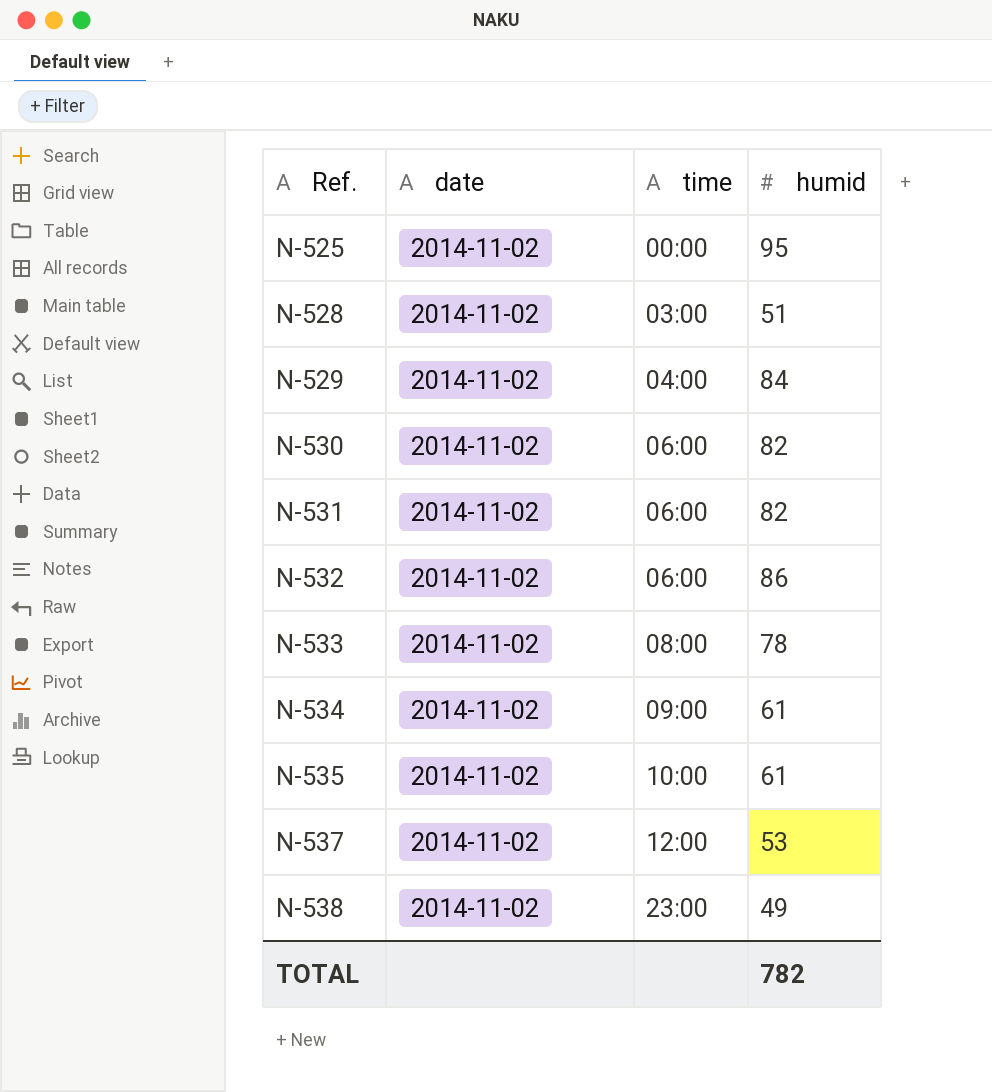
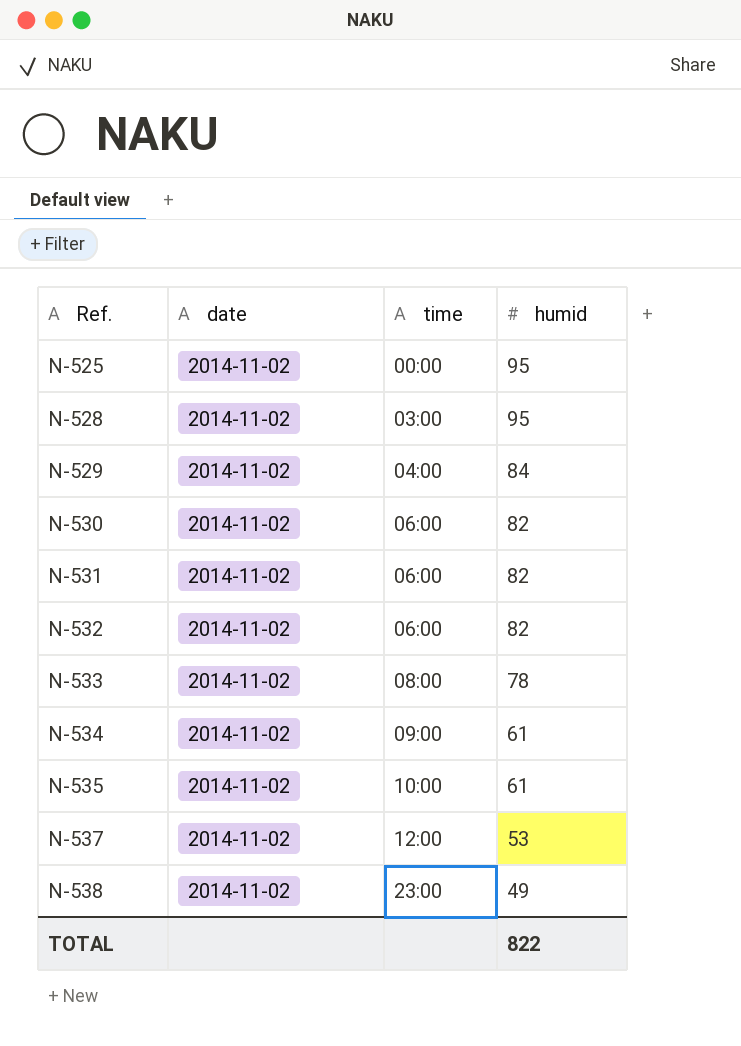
N-528 | humid: 51 -> 95
N-532 | humid: 86 -> 82
TOTAL | humid: 782 -> 822

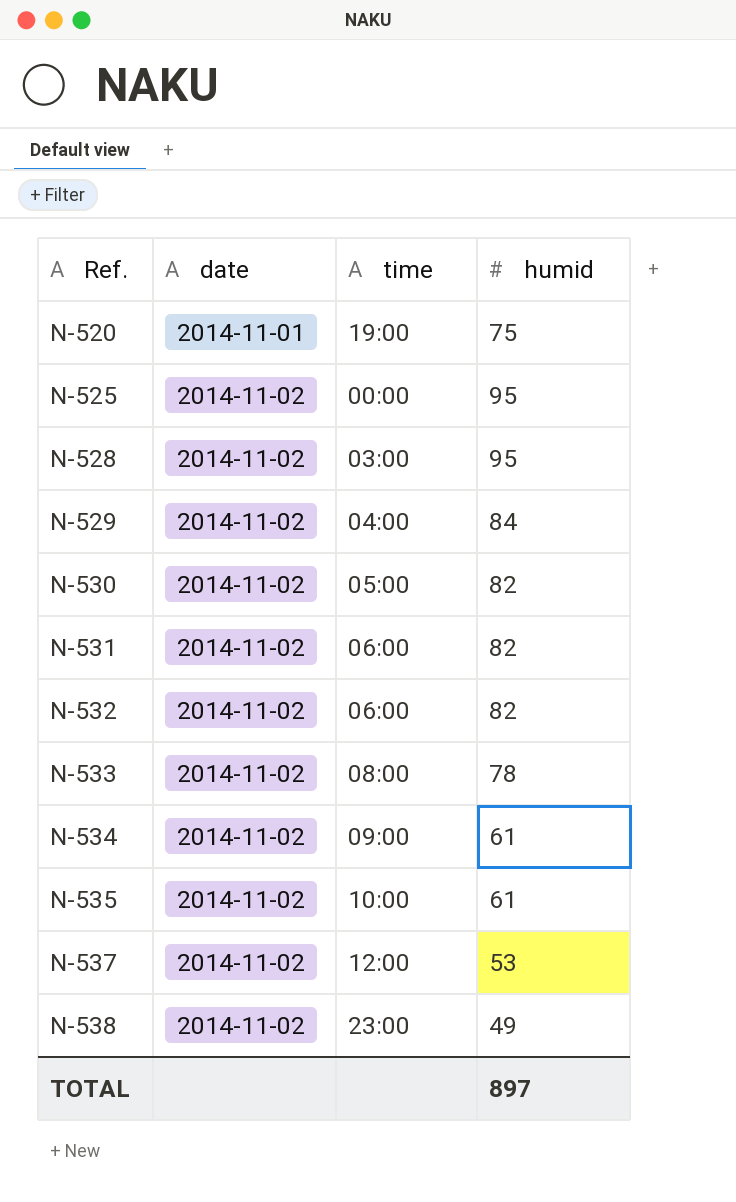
row N-520: none -> 2014-11-01 | 19:00 | 75
N-530 | time: 06:00 -> 05:00
TOTAL | humid: 822 -> 897

